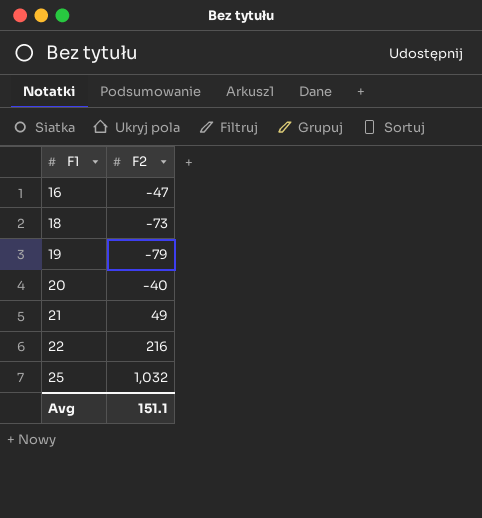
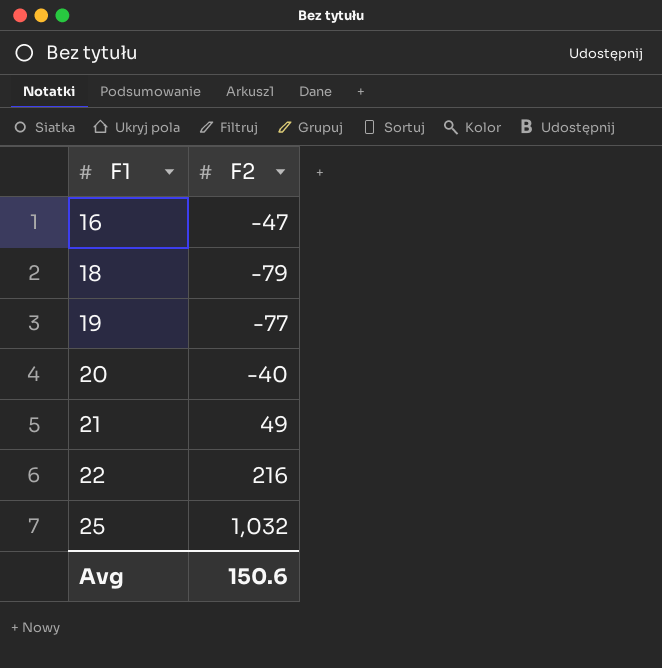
18 | F2: -73 -> -79
19 | F2: -79 -> -77
Avg | F2: 151.1 -> 150.6

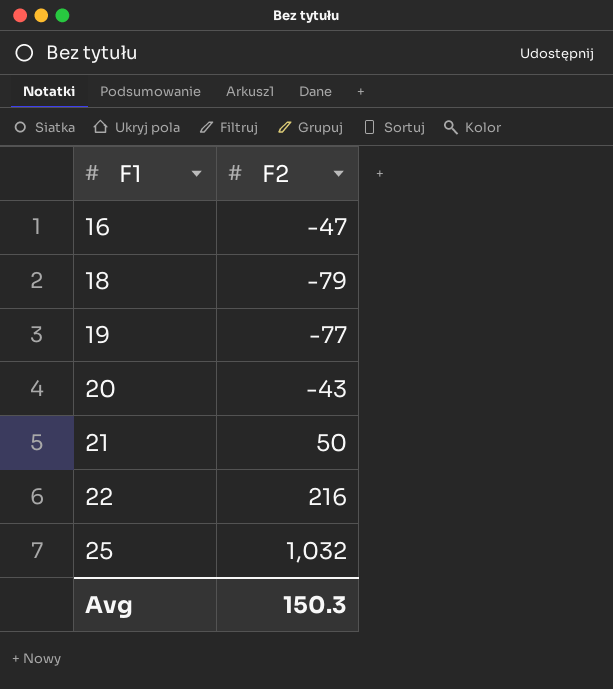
20 | F2: -40 -> -43
21 | F2: 49 -> 50
Avg | F2: 150.6 -> 150.3

